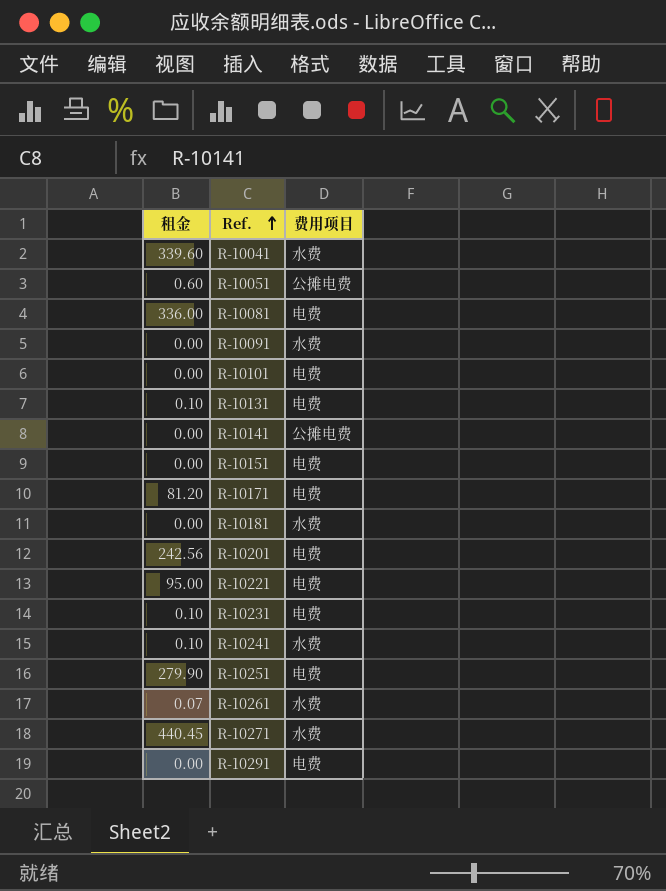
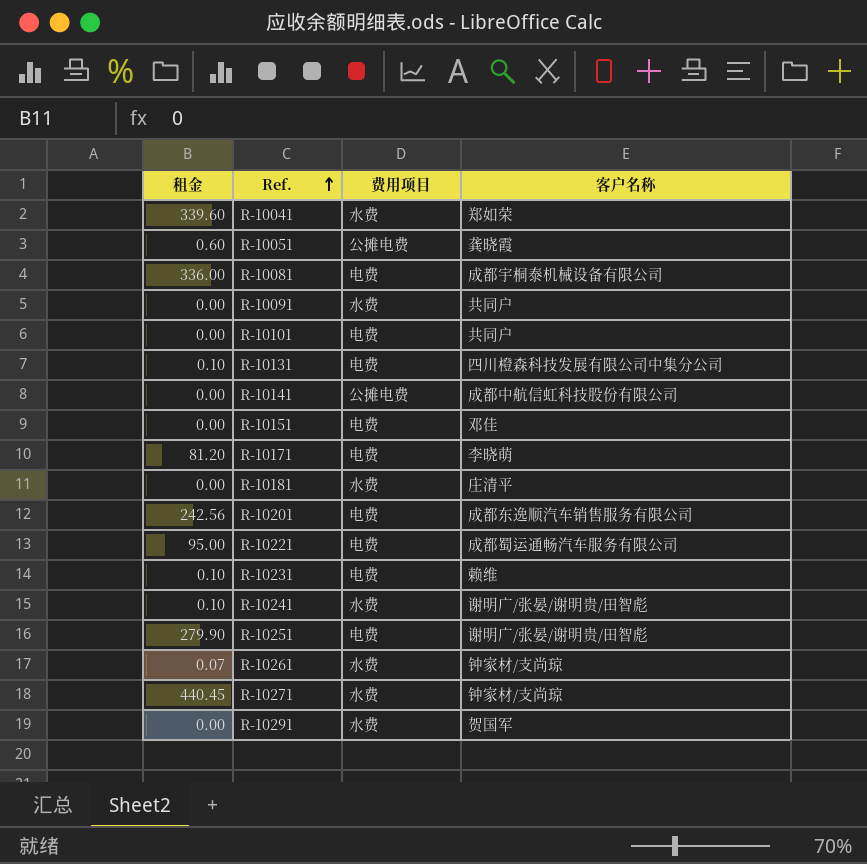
column 客户名称 | position: none -> 4
R-10291 | 费用项目: 电费 -> 水费

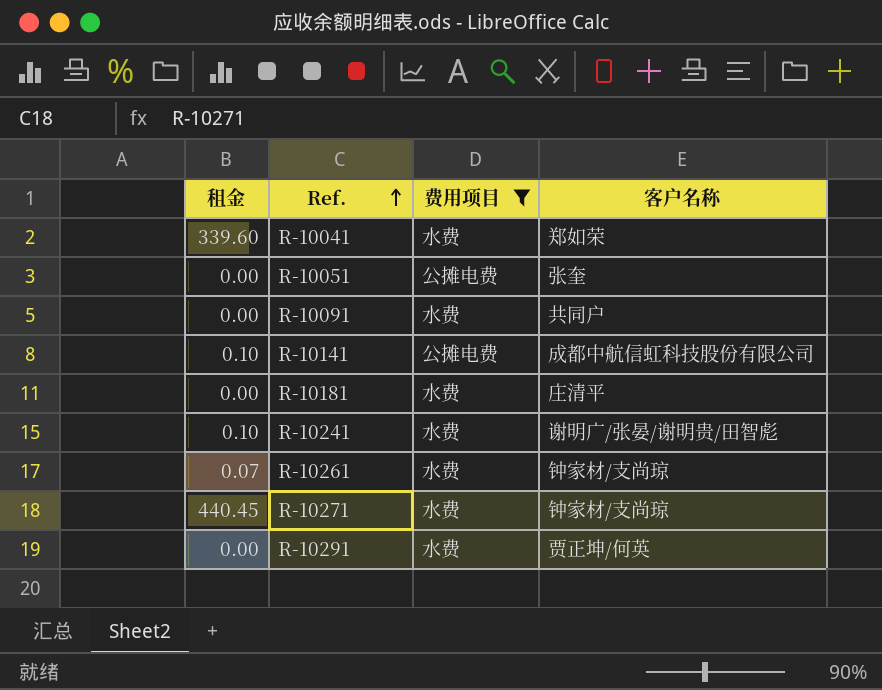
filter: none -> 费用项目 != 电费
R-10051 | 租金: 0.60 -> 0.00
R-10051 | 客户名称: 龚晓霞 -> 张奎
R-10141 | 租金: 0.00 -> 0.10
R-10291 | 客户名称: 贺国军 -> 贾正坤/何英

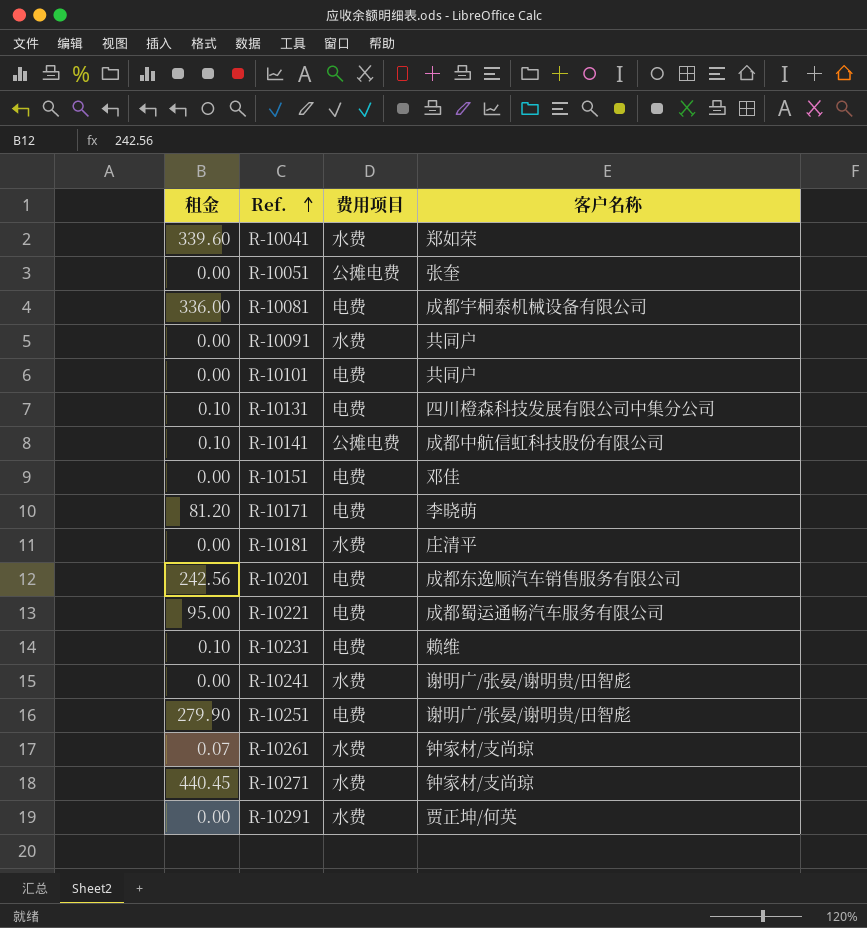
filter: 费用项目 != 电费 -> none
R-10241 | 租金: 0.10 -> 0.00

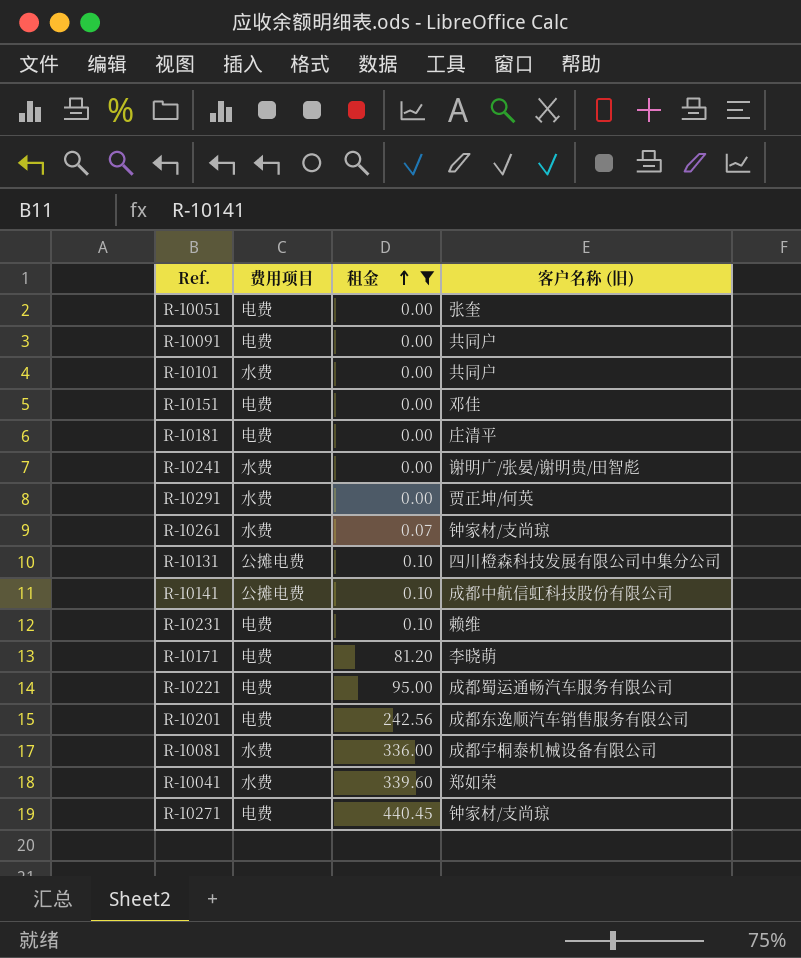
filter: none -> 租金 != 279.90
row order: Ref. ascending -> 租金 ascending
column 租金 | position: 1 -> 3
column name: 客户名称 -> 客户名称 (旧)
R-10051 | 费用项目: 公摊电费 -> 电费
R-10091 | 费用项目: 水费 -> 电费
R-10101 | 费用项目: 电费 -> 水费
R-10181 | 费用项目: 水费 -> 电费
R-10131 | 费用项目: 电费 -> 公摊电费
R-10081 | 费用项目: 电费 -> 水费
R-10271 | 费用项目: 水费 -> 电费

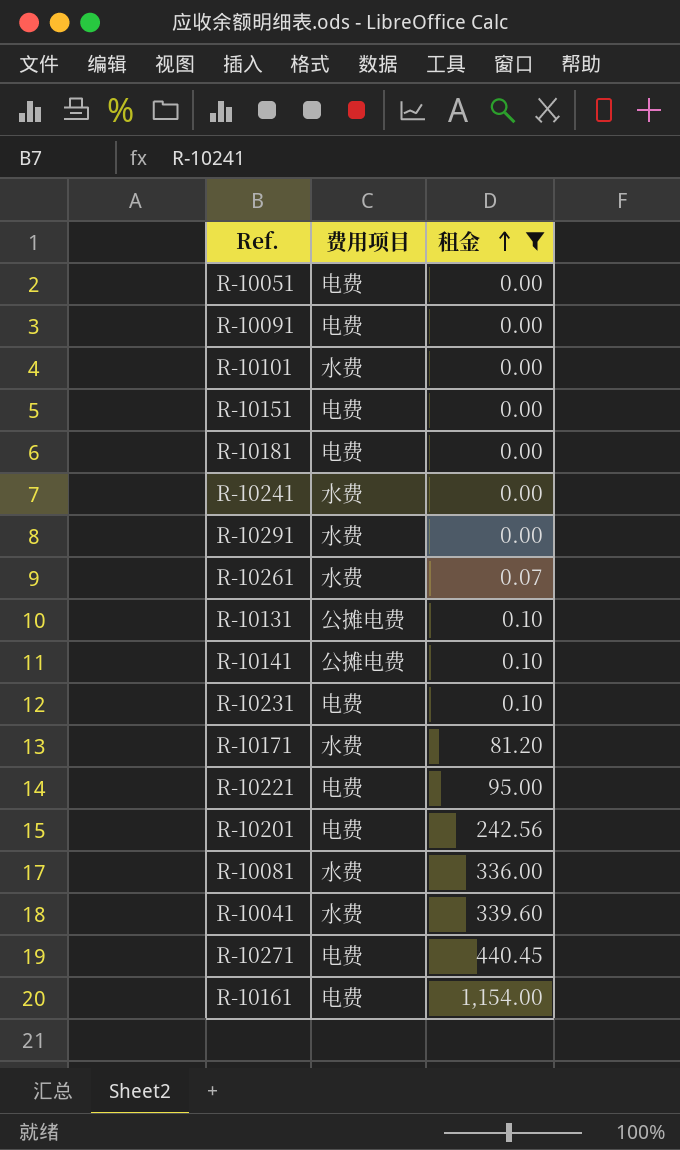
column 客户名称 (旧) | position: 4 -> none
R-10171 | 费用项目: 电费 -> 水费
row R-10161: none -> 电费 | 1,154.00

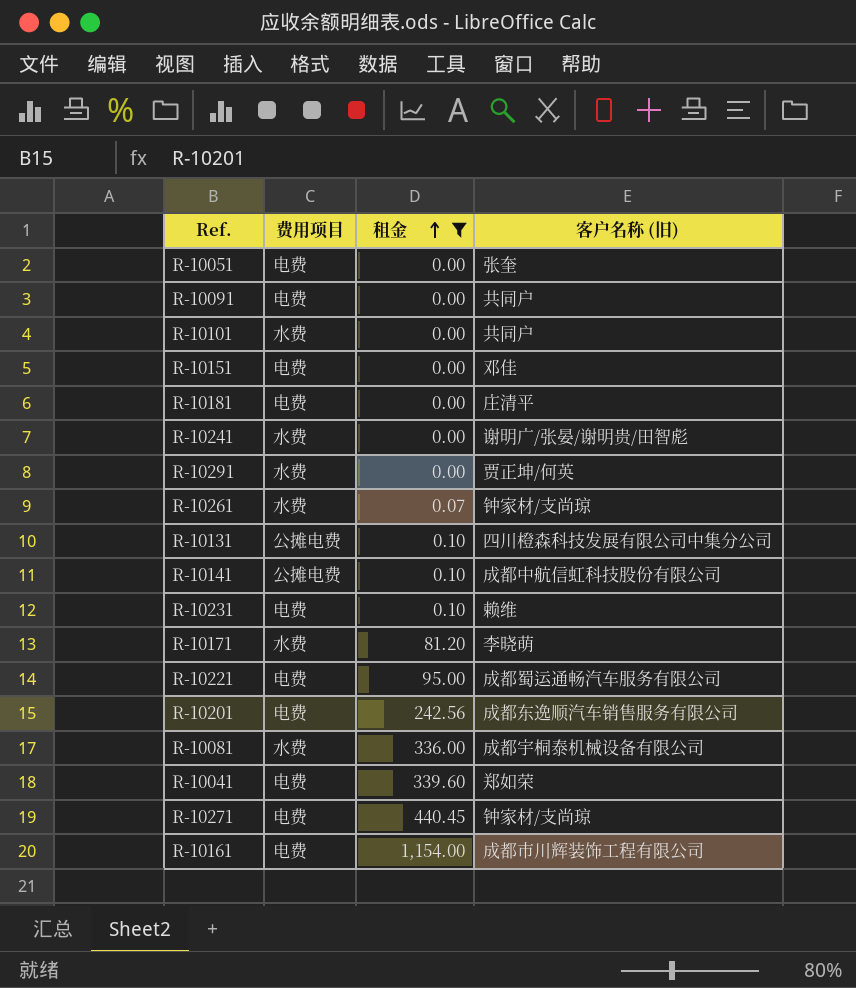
column 客户名称 (旧) | position: none -> 4
R-10041 | 费用项目: 水费 -> 电费

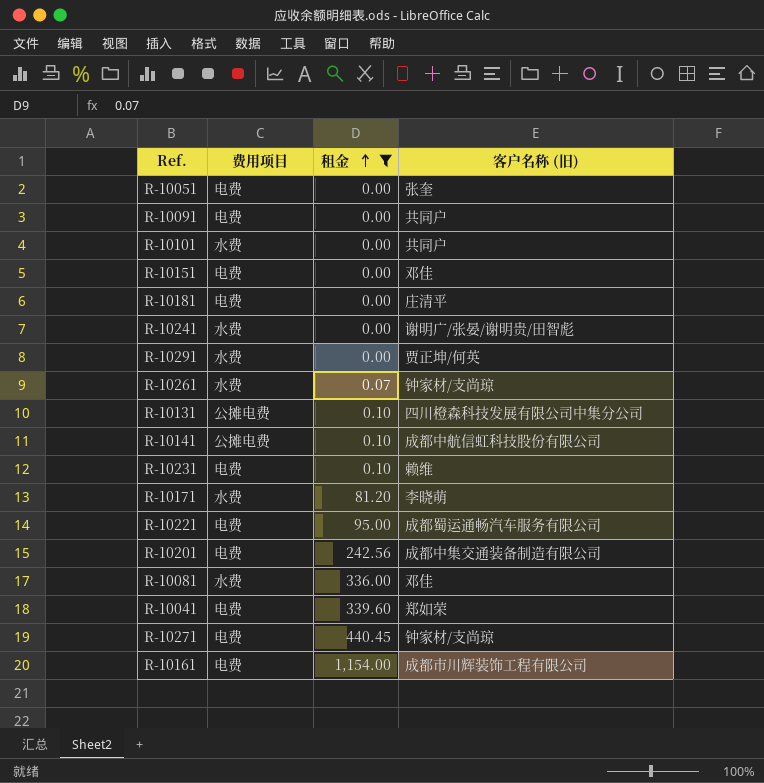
R-10201 | 客户名称 (旧): 成都东逸顺汽车销售服务有限公司 -> 成都中集交通装备制造有限公司
R-10081 | 客户名称 (旧): 成都宇桐泰机械设备有限公司 -> 邓佳

